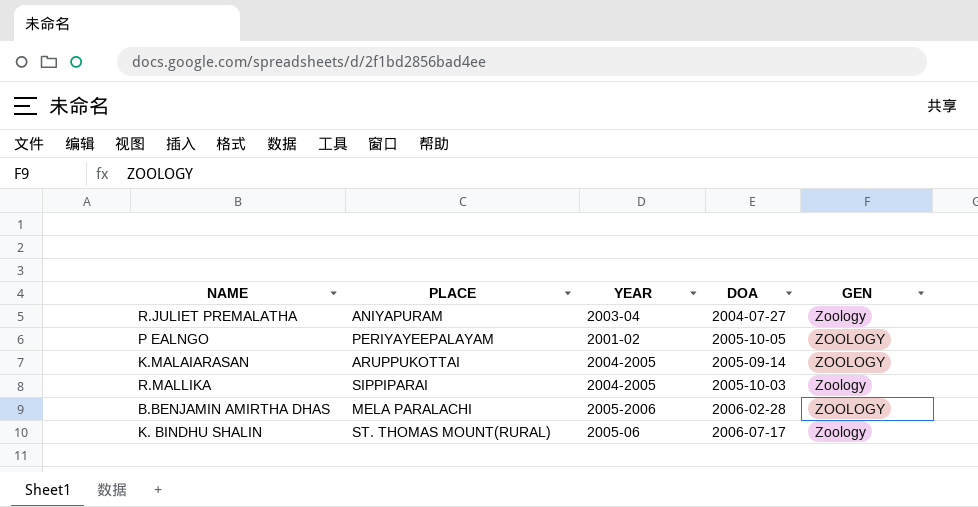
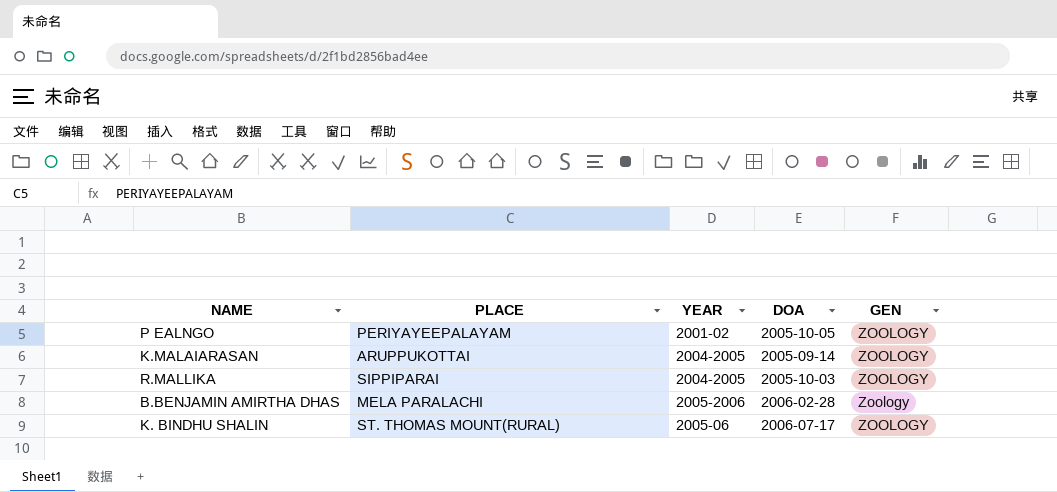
row R.JULIET PREMALATHA: ANIYAPURAM | 2003-04 | 2004-07-27 | Zoology -> none
R.MALLIKA | GEN: Zoology -> ZOOLOGY
B.BENJAMIN AMIRTHA DHAS | GEN: ZOOLOGY -> Zoology
K. BINDHU SHALIN | GEN: Zoology -> ZOOLOGY

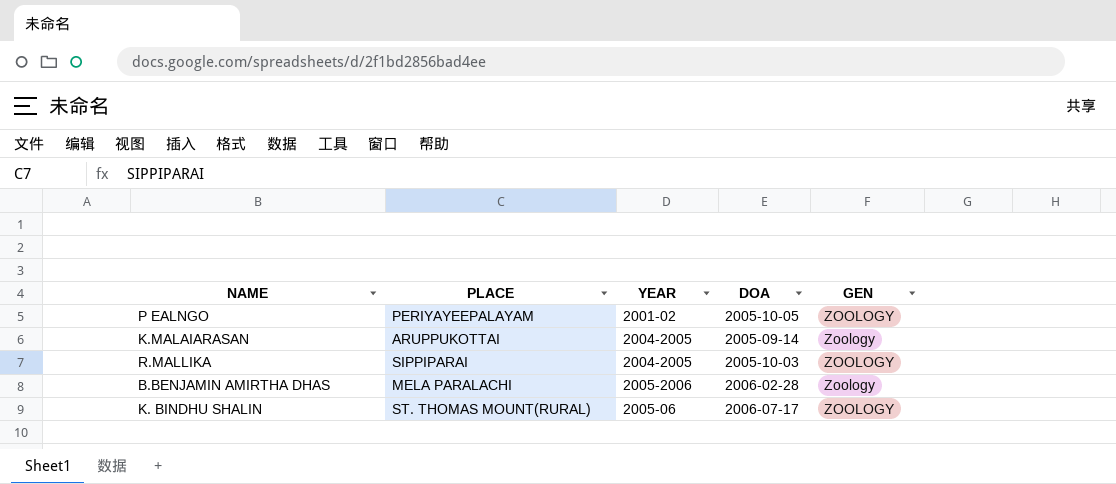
K.MALAIARASAN | GEN: ZOOLOGY -> Zoology

